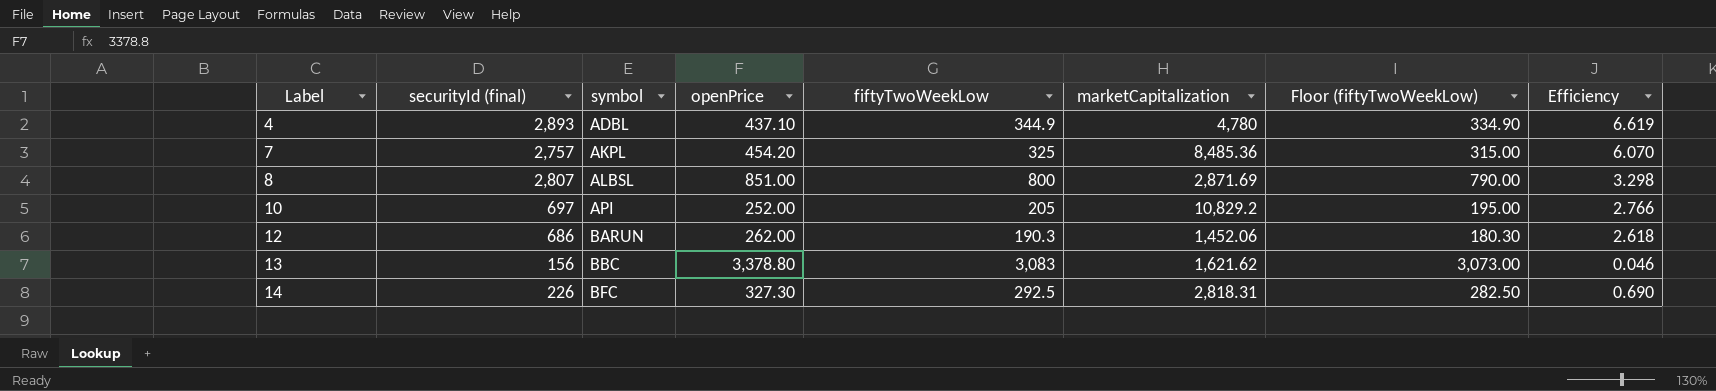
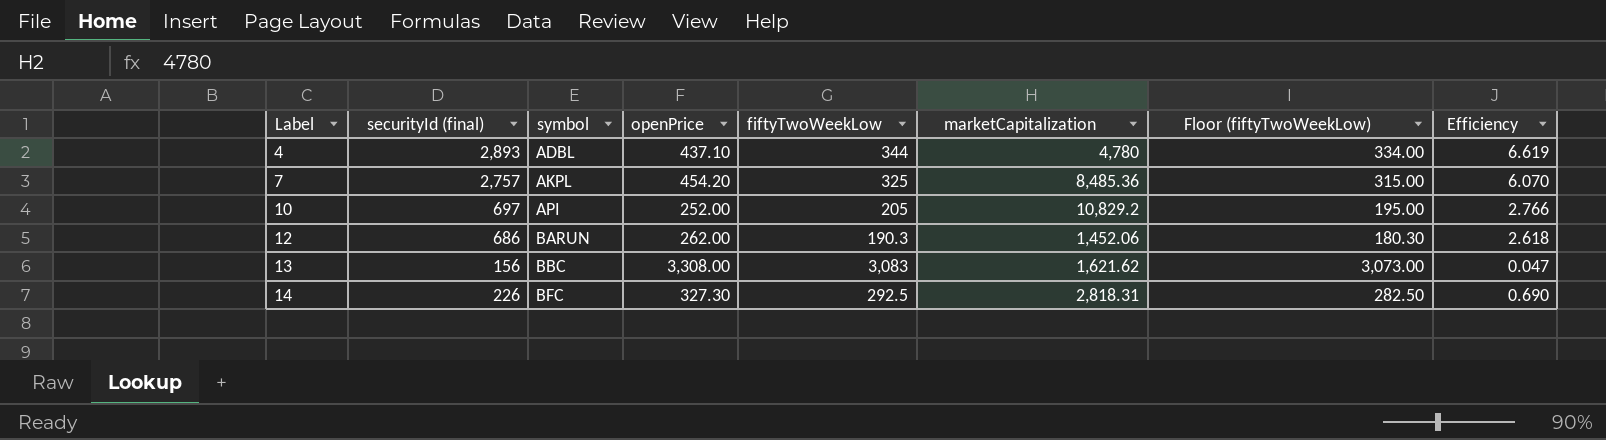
row 8: 2,807 | ALBSL | 851.00 | 800 | 2,871.69 | 790.00 | 3.298 -> none
4 | fiftyTwoWeekLow: 344.9 -> 344
4 | Floor (fiftyTwoWeekLow): 334.90 -> 334.00
13 | openPrice: 3,378.80 -> 3,308.00
13 | Efficiency: 0.046 -> 0.047

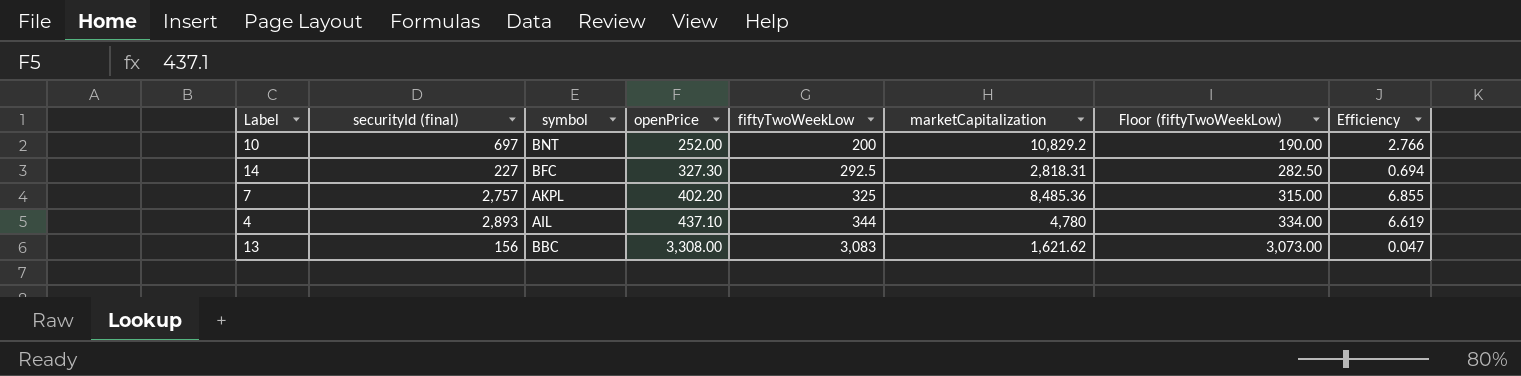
row order: Label ascending -> openPrice ascending
row 12: 686 | BARUN | 262.00 | 190.3 | 1,452.06 | 180.30 | 2.618 -> none
10 | symbol: API -> BNT
10 | fiftyTwoWeekLow: 205 -> 200
10 | Floor (fiftyTwoWeekLow): 195.00 -> 190.00
14 | securityId (final): 226 -> 227
14 | Efficiency: 0.690 -> 0.694
7 | openPrice: 454.20 -> 402.20
7 | Efficiency: 6.070 -> 6.855
4 | symbol: ADBL -> AIL

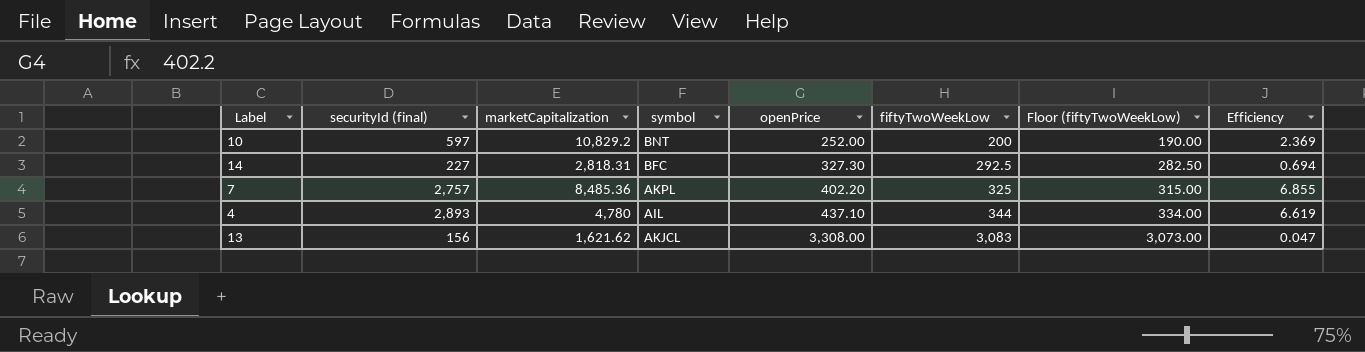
column marketCapitalization | position: 6 -> 3
10 | securityId (final): 697 -> 597
10 | Efficiency: 2.766 -> 2.369
13 | symbol: BBC -> AKJCL

